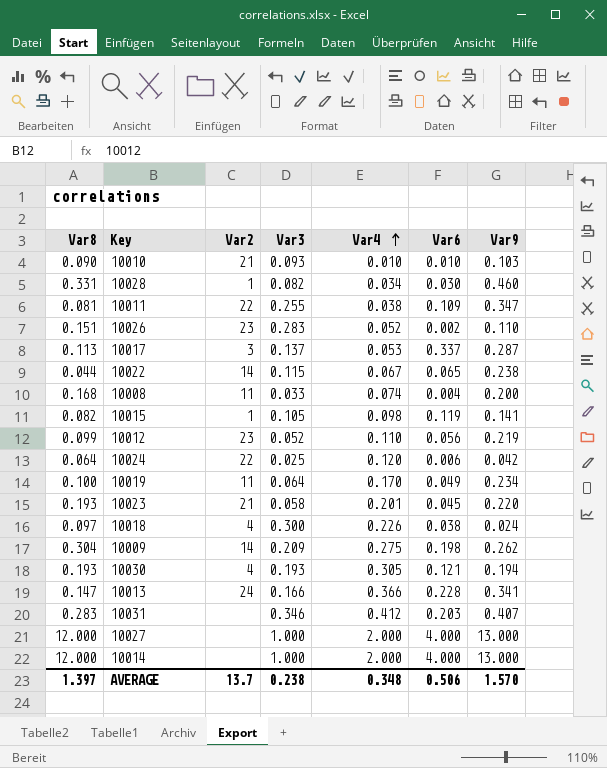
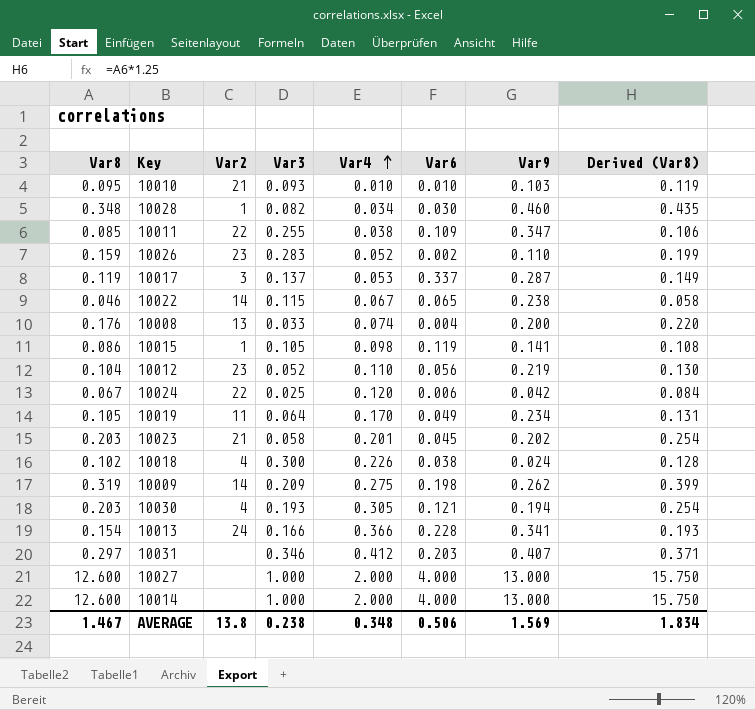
column Derived (Var8) | formula: none -> [Var8] * 1.25
10010 | Var8: 0.090 -> 0.095
10028 | Var8: 0.331 -> 0.348
10011 | Var8: 0.081 -> 0.085
10026 | Var8: 0.151 -> 0.159
10017 | Var8: 0.113 -> 0.119
10022 | Var8: 0.044 -> 0.046
10008 | Var8: 0.168 -> 0.176
10008 | Var2: 11 -> 13
10015 | Var8: 0.082 -> 0.086
10012 | Var8: 0.099 -> 0.104
10024 | Var8: 0.064 -> 0.067
10019 | Var8: 0.100 -> 0.105
10023 | Var8: 0.193 -> 0.203
10023 | Var9: 0.220 -> 0.202
10018 | Var8: 0.097 -> 0.102
10009 | Var8: 0.304 -> 0.319
10030 | Var8: 0.193 -> 0.203
10013 | Var8: 0.147 -> 0.154
10031 | Var8: 0.283 -> 0.297
10027 | Var8: 12.000 -> 12.600
10014 | Var8: 12.000 -> 12.600
AVERAGE | Var8: 1.397 -> 1.467
AVERAGE | Var2: 13.7 -> 13.8
AVERAGE | Var9: 1.570 -> 1.569

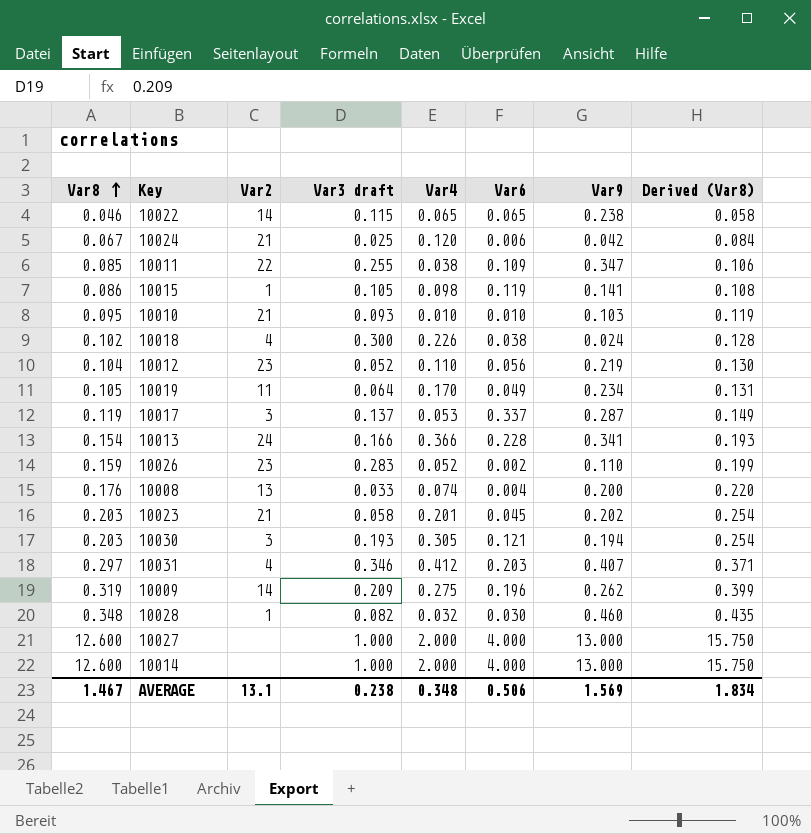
row order: Var4 ascending -> Var8 ascending
column name: Var3 -> Var3 draft
10022 | Var4: 0.067 -> 0.065
10024 | Var2: 22 -> 21
10030 | Var2: 4 -> 3
10031 | Var2: none -> 4
10009 | Var6: 0.198 -> 0.196
10028 | Var4: 0.034 -> 0.032
AVERAGE | Var2: 13.8 -> 13.1

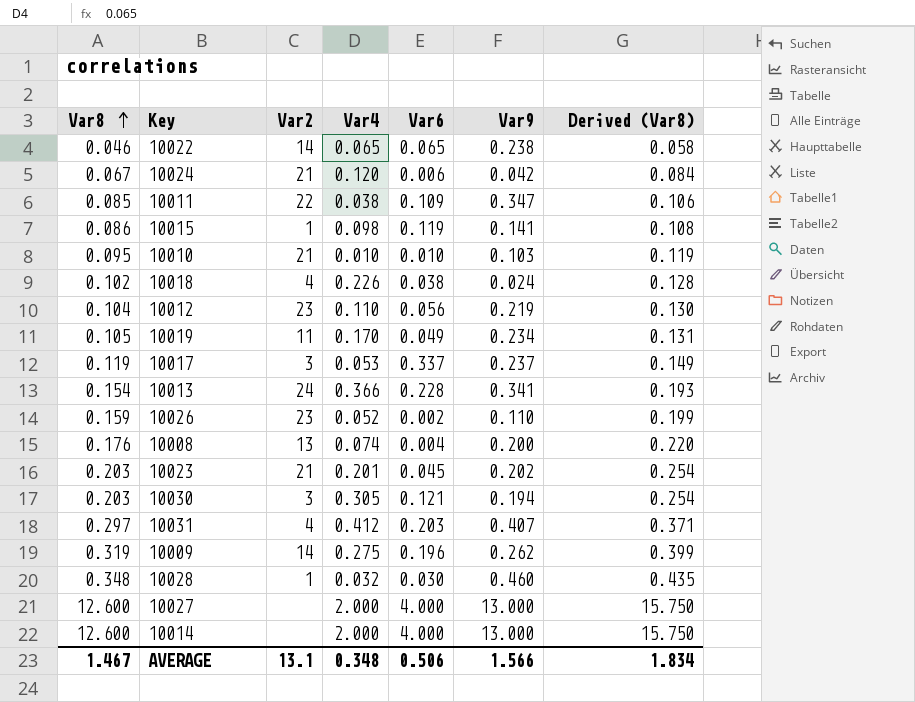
column Var3 draft | position: 4 -> none
10017 | Var9: 0.287 -> 0.237
AVERAGE | Var9: 1.569 -> 1.566

